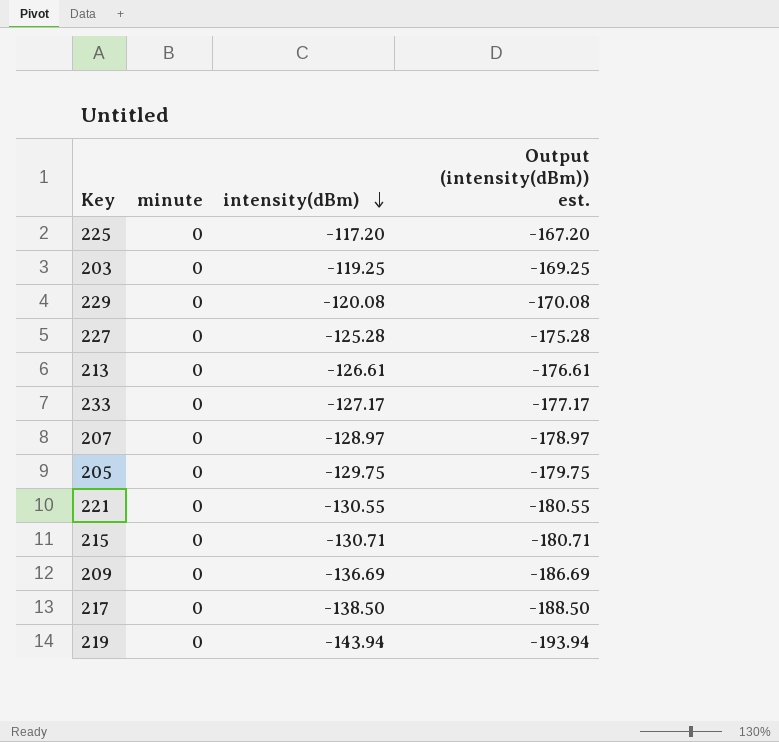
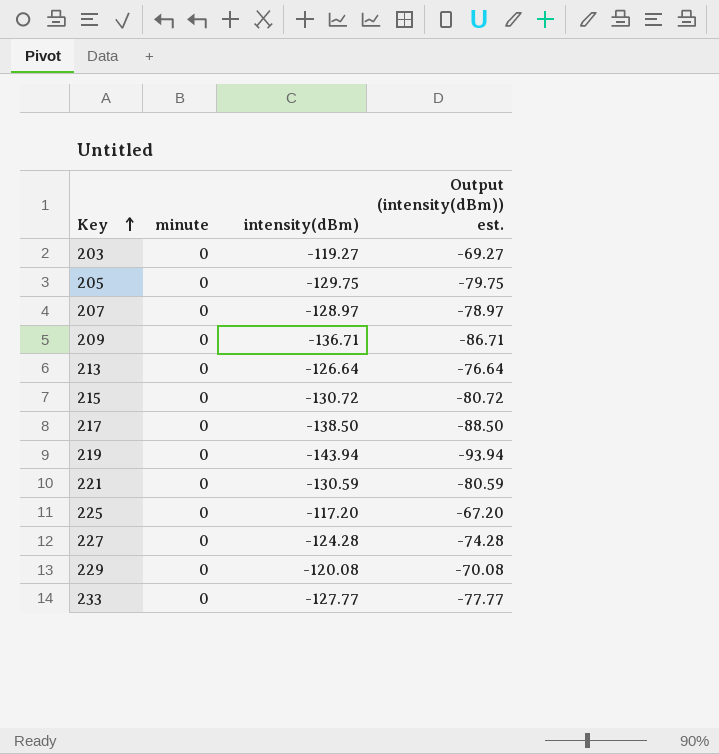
row order: intensity(dBm) descending -> Key ascending
column Output (intensity(dBm)) est. | formula: [intensity(dBm)] - 50 -> [intensity(dBm)] + 50
203 | intensity(dBm): -119.25 -> -119.27
209 | intensity(dBm): -136.69 -> -136.71
213 | intensity(dBm): -126.61 -> -126.64
215 | intensity(dBm): -130.71 -> -130.72
221 | intensity(dBm): -130.55 -> -130.59
227 | intensity(dBm): -125.28 -> -124.28
233 | intensity(dBm): -127.17 -> -127.77

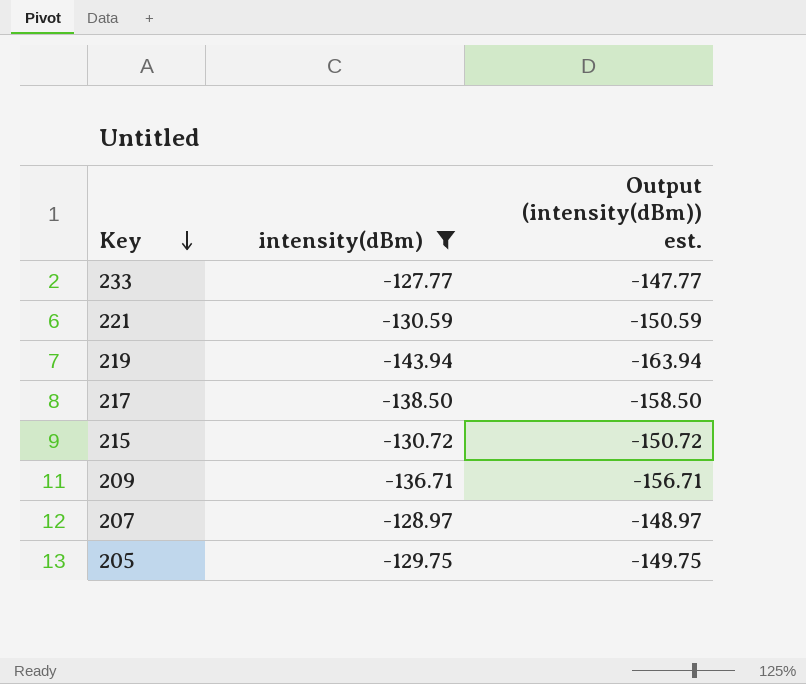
filter: none -> intensity(dBm) <= -127.77
row order: Key ascending -> Key descending
column minute | position: 2 -> none
column Output (intensity(dBm)) est. | formula: [intensity(dBm)] + 50 -> [intensity(dBm)] - 20

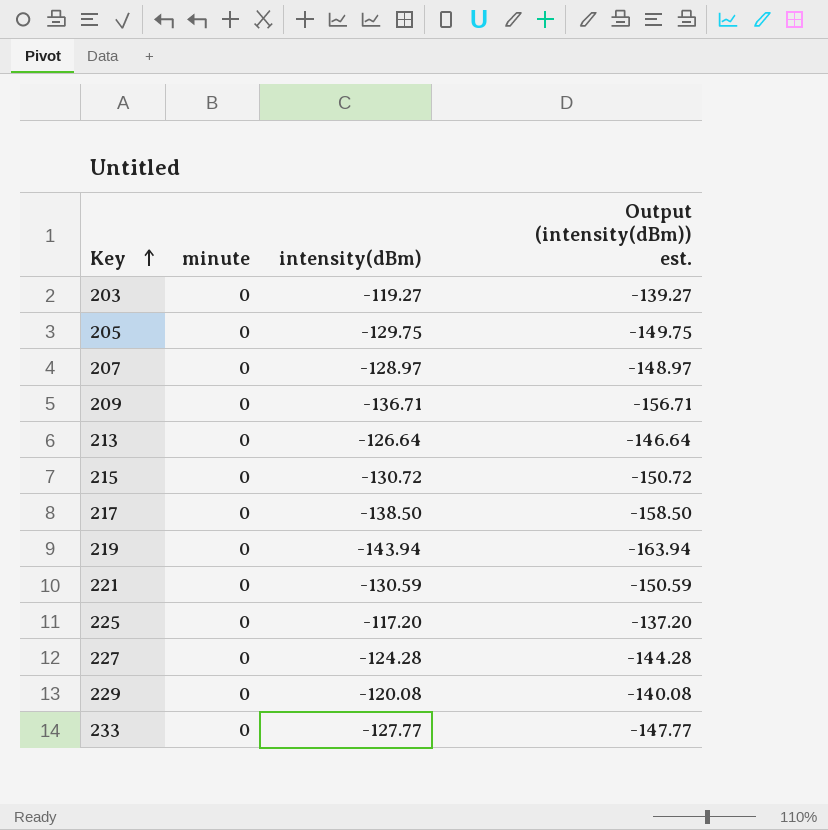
filter: intensity(dBm) <= -127.77 -> none
row order: Key descending -> Key ascending
column minute | position: none -> 2

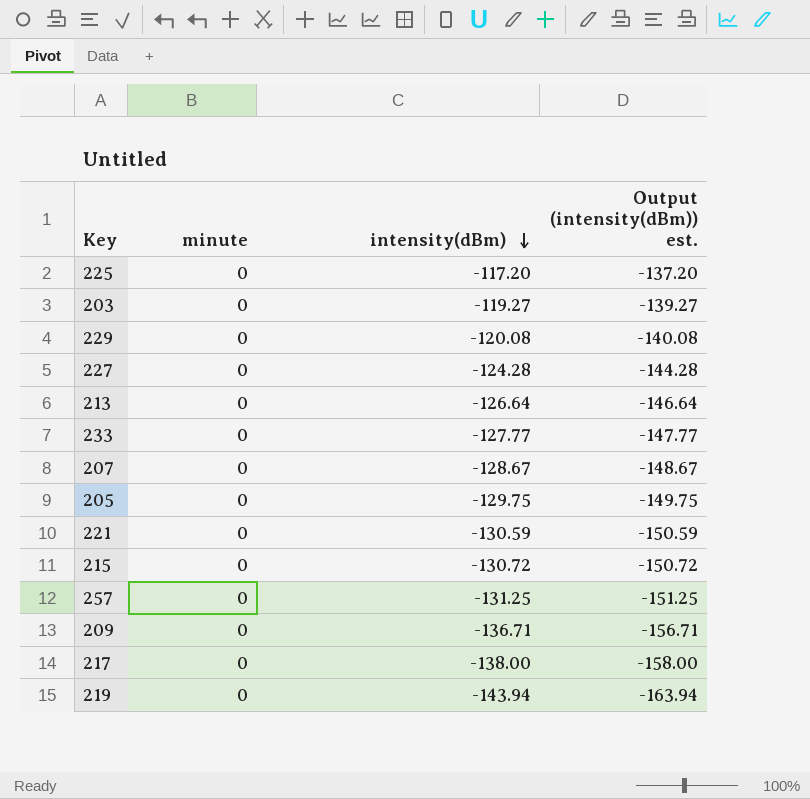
row order: Key ascending -> intensity(dBm) descending
207 | intensity(dBm): -128.97 -> -128.67
207 | Output (intensity(dBm)) est.: -148.97 -> -148.67
row 257: none -> 0 | -131.25 | -151.25
217 | intensity(dBm): -138.50 -> -138.00
217 | Output (intensity(dBm)) est.: -158.50 -> -158.00

